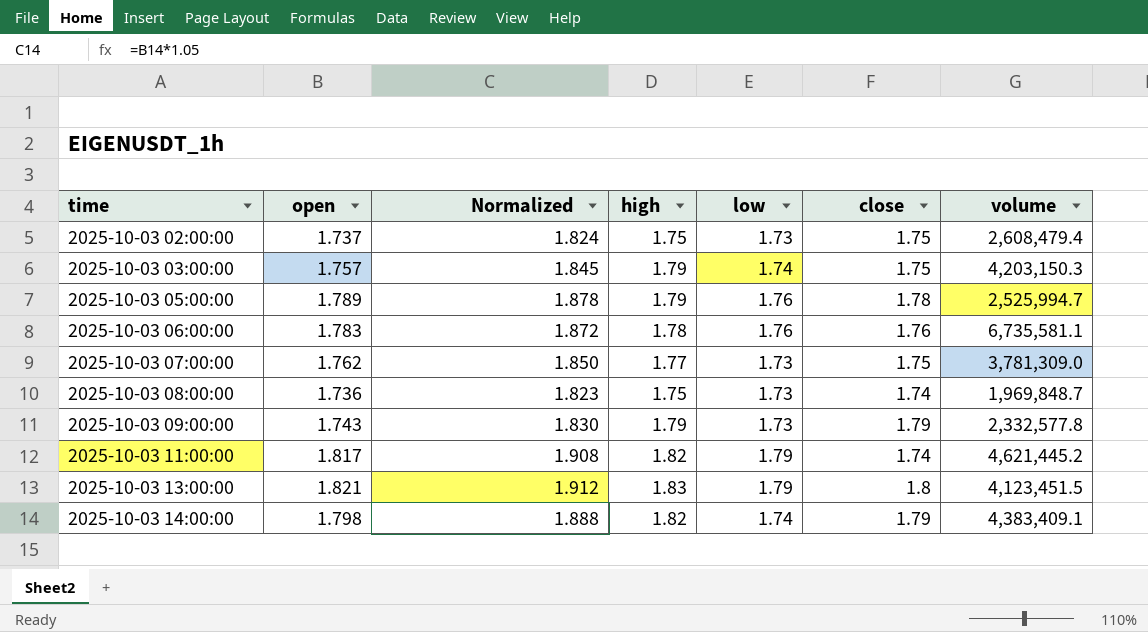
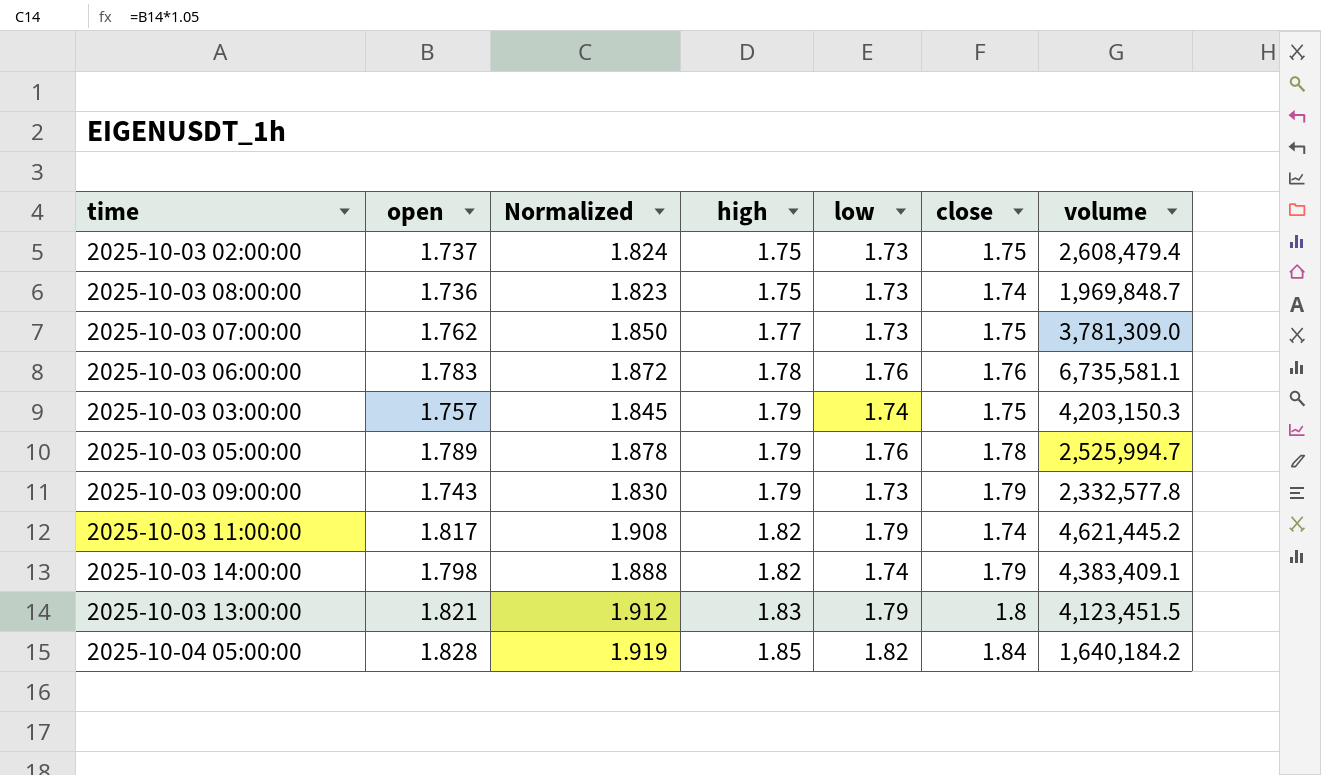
row order: time ascending -> high ascending
row 2025-10-04 05:00:00: none -> 1.828 | 1.919 | 1.85 | 1.82 | 1.84 | 1,640,184.2

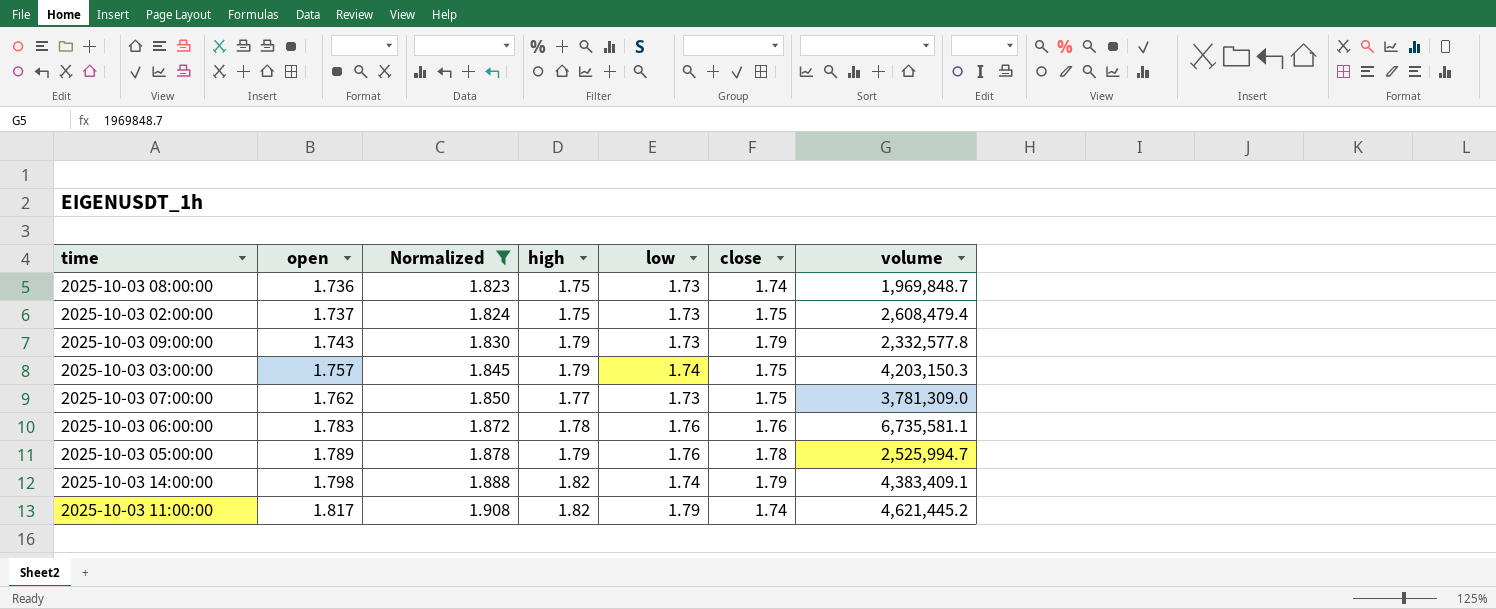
filter: none -> Normalized <= 1.908
row order: high ascending -> open ascending

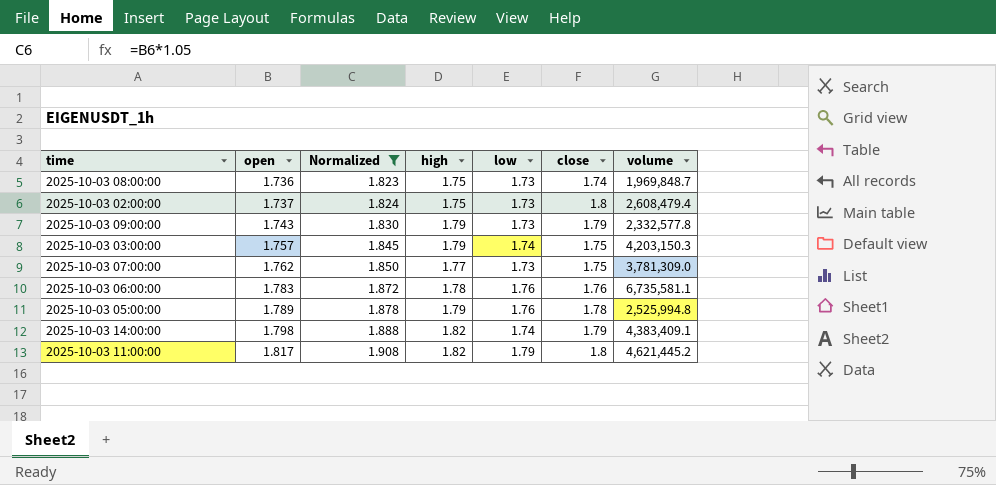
2025-10-03 02:00:00 | close: 1.75 -> 1.8
2025-10-03 05:00:00 | volume: 2,525,994.7 -> 2,525,994.8
2025-10-03 11:00:00 | close: 1.74 -> 1.8

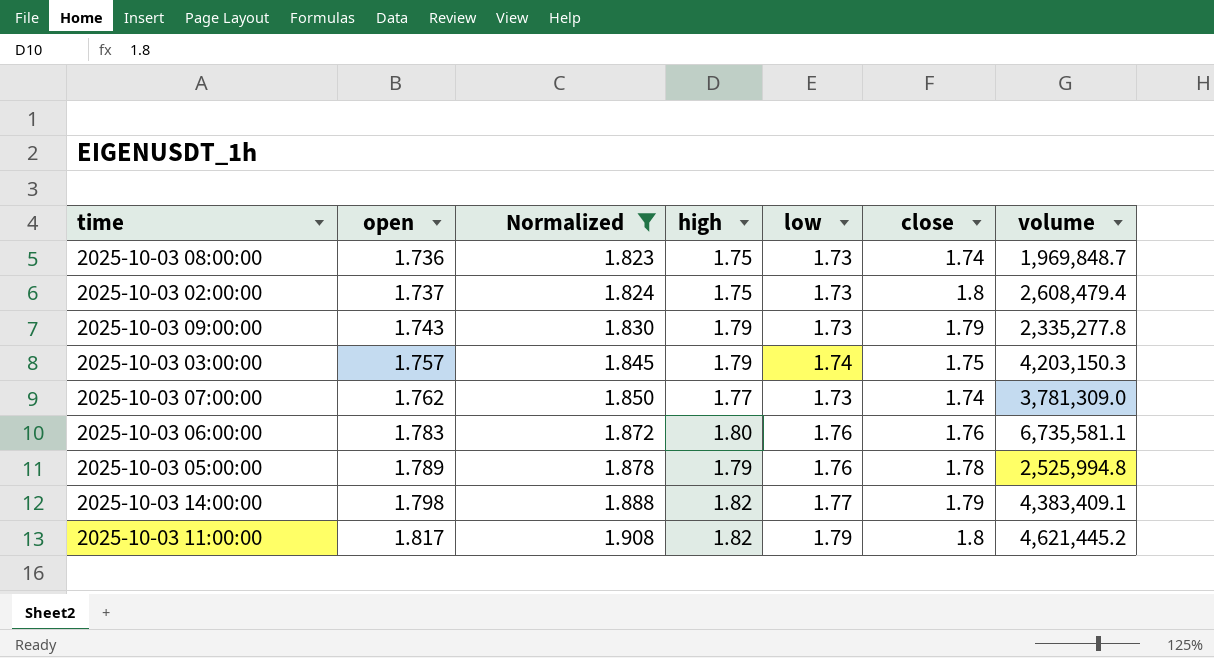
2025-10-03 09:00:00 | volume: 2,332,577.8 -> 2,335,277.8
2025-10-03 07:00:00 | close: 1.75 -> 1.74
2025-10-03 06:00:00 | high: 1.78 -> 1.80
2025-10-03 14:00:00 | low: 1.74 -> 1.77

